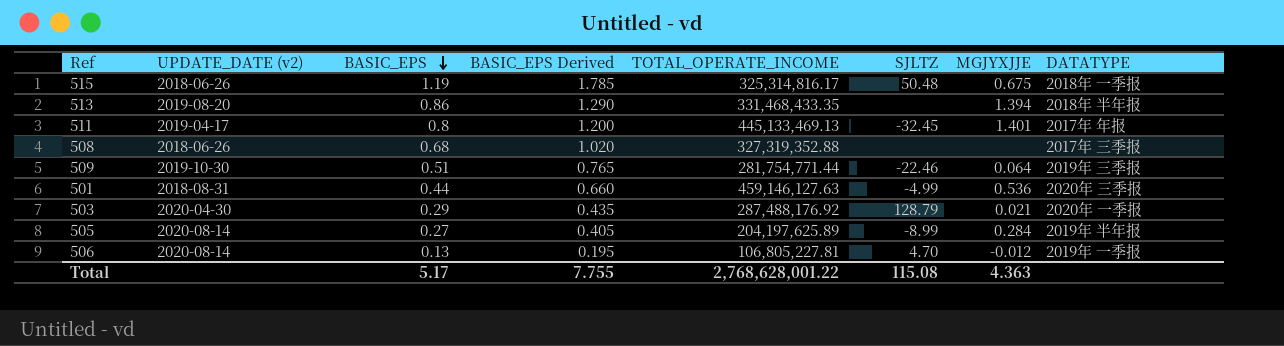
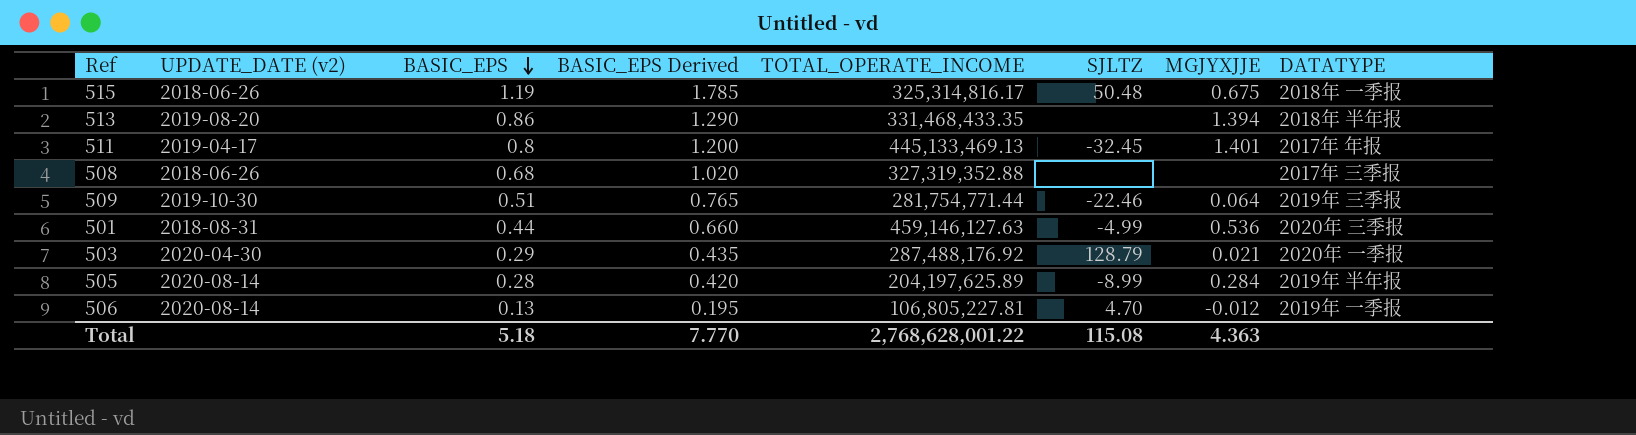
505 | BASIC_EPS: 0.27 -> 0.28
505 | BASIC_EPS Derived: 0.405 -> 0.420
Total | BASIC_EPS: 5.17 -> 5.18
Total | BASIC_EPS Derived: 7.755 -> 7.770

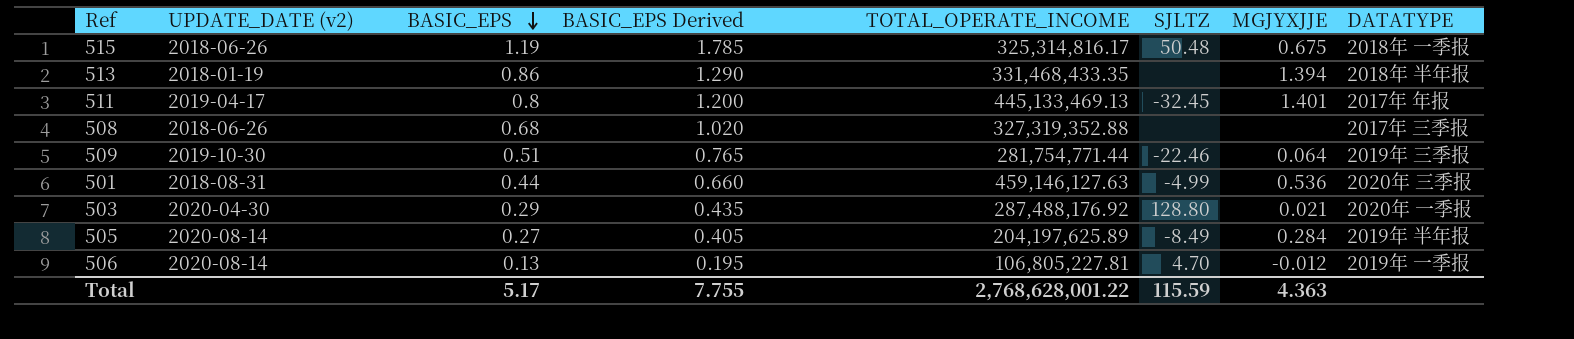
513 | UPDATE_DATE (v2): 2019-08-20 -> 2018-01-19
503 | SJLTZ: 128.79 -> 128.80
505 | BASIC_EPS: 0.28 -> 0.27
505 | BASIC_EPS Derived: 0.420 -> 0.405
505 | SJLTZ: -8.99 -> -8.49
Total | BASIC_EPS: 5.18 -> 5.17
Total | BASIC_EPS Derived: 7.770 -> 7.755
Total | SJLTZ: 115.08 -> 115.59

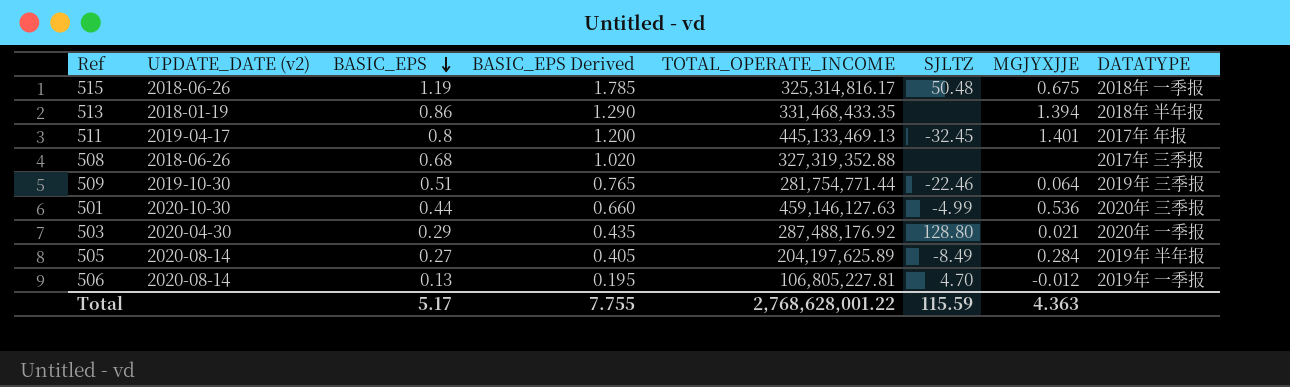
501 | UPDATE_DATE (v2): 2018-08-31 -> 2020-10-30

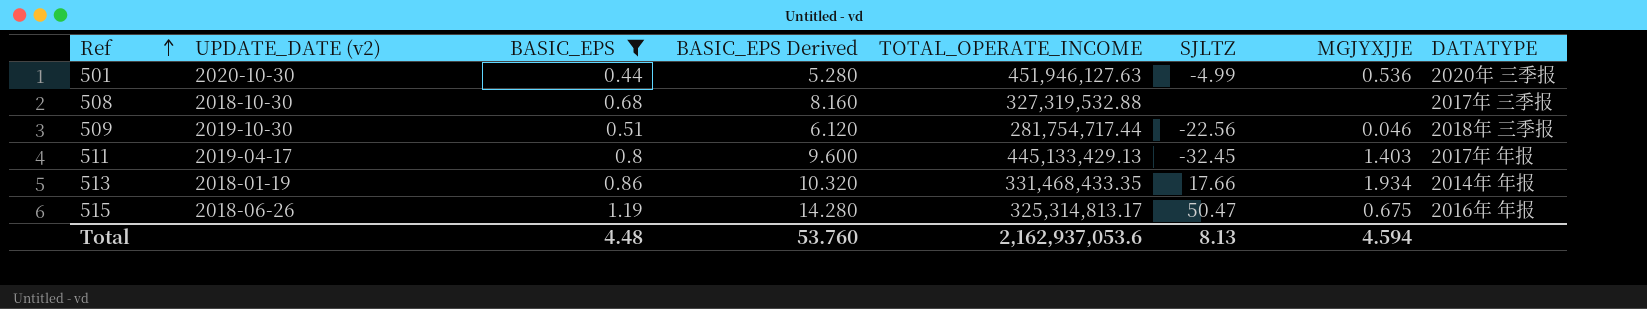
filter: none -> BASIC_EPS >= 0.44
row order: BASIC_EPS descending -> Ref ascending
column BASIC_EPS Derived | formula: [BASIC_EPS] * 1.5 -> [BASIC_EPS] * 12
501 | TOTAL_OPERATE_INCOME: 459,146,127.63 -> 451,946,127.63
508 | UPDATE_DATE (v2): 2018-06-26 -> 2018-10-30
508 | TOTAL_OPERATE_INCOME: 327,319,352.88 -> 327,319,532.88
509 | TOTAL_OPERATE_INCOME: 281,754,771.44 -> 281,754,717.44
509 | SJLTZ: -22.46 -> -22.56
509 | MGJYXJJE: 0.064 -> 0.046
509 | DATATYPE: 2019年 三季报 -> 2018年 三季报
511 | TOTAL_OPERATE_INCOME: 445,133,469.13 -> 445,133,429.13
511 | MGJYXJJE: 1.401 -> 1.403
513 | SJLTZ: none -> 17.66
513 | MGJYXJJE: 1.394 -> 1.934
513 | DATATYPE: 2018年 半年报 -> 2014年 年报
515 | TOTAL_OPERATE_INCOME: 325,314,816.17 -> 325,314,813.17
515 | SJLTZ: 50.48 -> 50.47
515 | DATATYPE: 2018年 一季报 -> 2016年 年报
Total | BASIC_EPS: 5.17 -> 4.48
Total | BASIC_EPS Derived: 7.755 -> 53.760
Total | TOTAL_OPERATE_INCOME: 2,768,628,001.22 -> 2,162,937,053.6
Total | SJLTZ: 115.59 -> 8.13
Total | MGJYXJJE: 4.363 -> 4.594

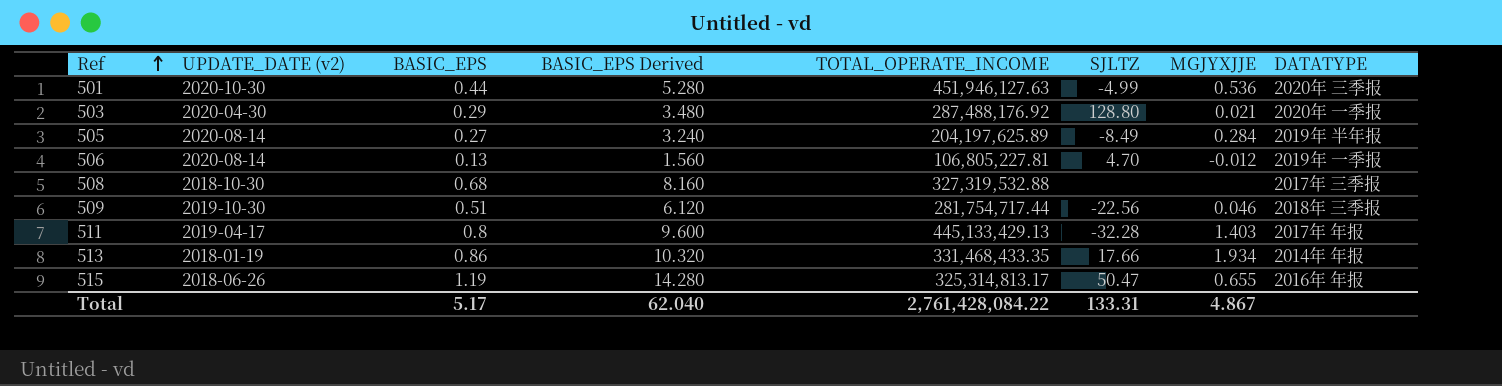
filter: BASIC_EPS >= 0.44 -> none
511 | SJLTZ: -32.45 -> -32.28
515 | MGJYXJJE: 0.675 -> 0.655
Total | BASIC_EPS: 4.48 -> 5.17
Total | BASIC_EPS Derived: 53.760 -> 62.040
Total | TOTAL_OPERATE_INCOME: 2,162,937,053.6 -> 2,761,428,084.22
Total | SJLTZ: 8.13 -> 133.31
Total | MGJYXJJE: 4.594 -> 4.867

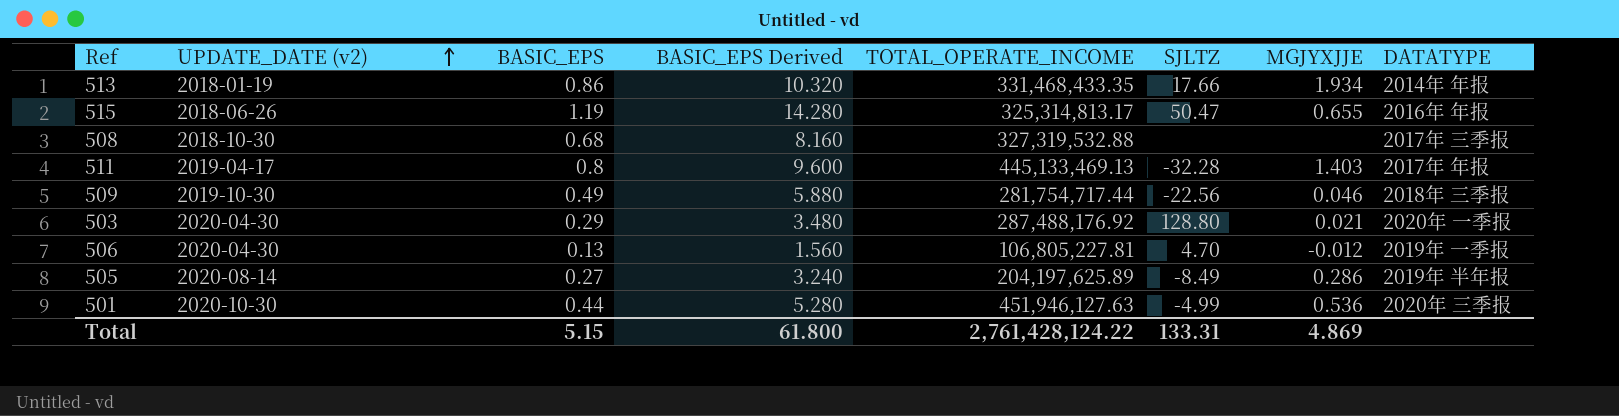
row order: Ref ascending -> UPDATE_DATE (v2) ascending
511 | TOTAL_OPERATE_INCOME: 445,133,429.13 -> 445,133,469.13
509 | BASIC_EPS: 0.51 -> 0.49
509 | BASIC_EPS Derived: 6.120 -> 5.880
506 | UPDATE_DATE (v2): 2020-08-14 -> 2020-04-30
505 | MGJYXJJE: 0.284 -> 0.286
Total | BASIC_EPS: 5.17 -> 5.15
Total | BASIC_EPS Derived: 62.040 -> 61.800
Total | TOTAL_OPERATE_INCOME: 2,761,428,084.22 -> 2,761,428,124.22
Total | MGJYXJJE: 4.867 -> 4.869

